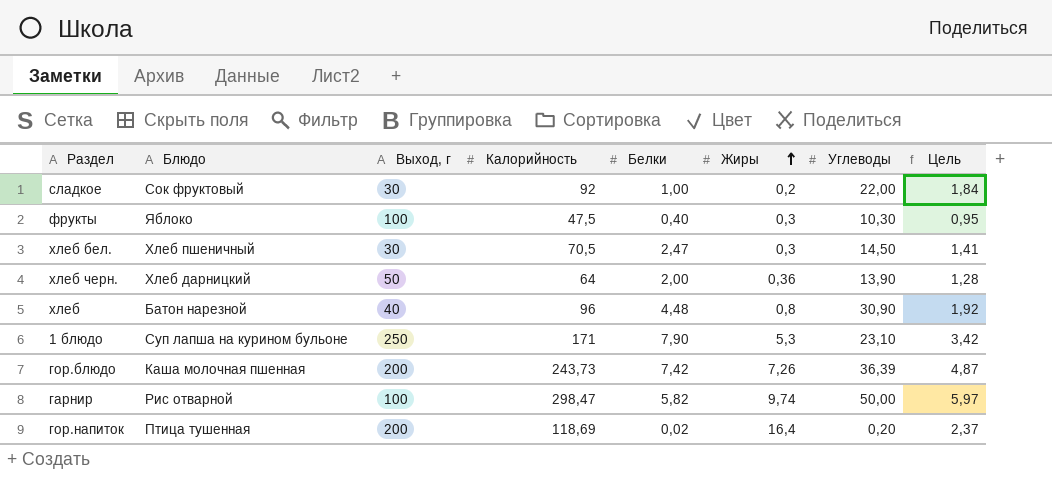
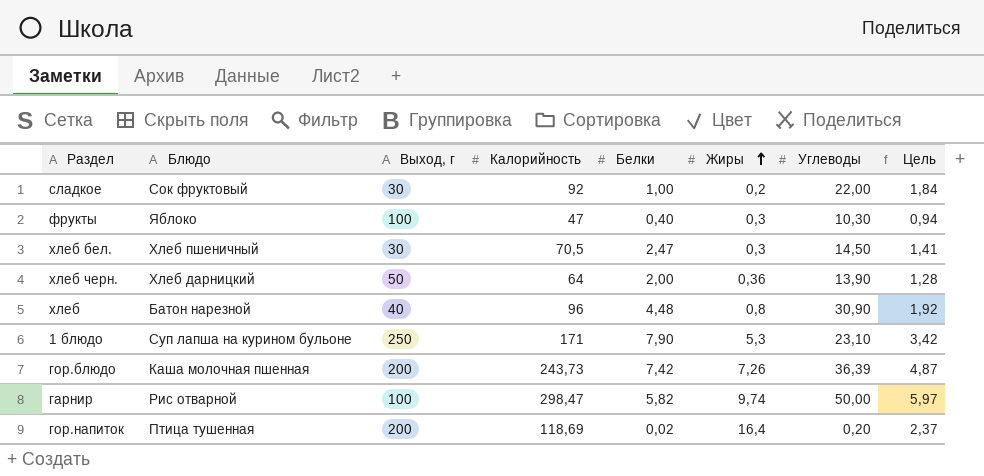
фрукты | Калорийность: 47,5 -> 47
фрукты | Цель: 0,95 -> 0,94

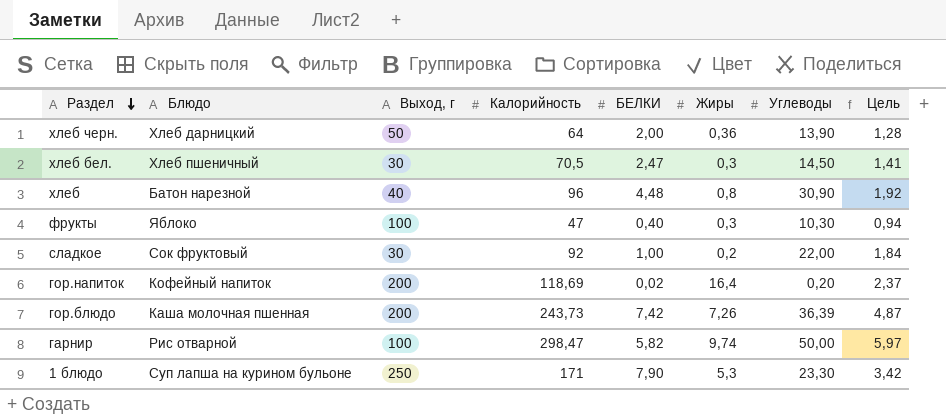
row order: Жиры ascending -> Раздел descending
column name: Белки -> БЕЛКИ
гор.напиток | Блюдо: Птица тушенная -> Кофейный напиток
1 блюдо | Углеводы: 23,10 -> 23,30

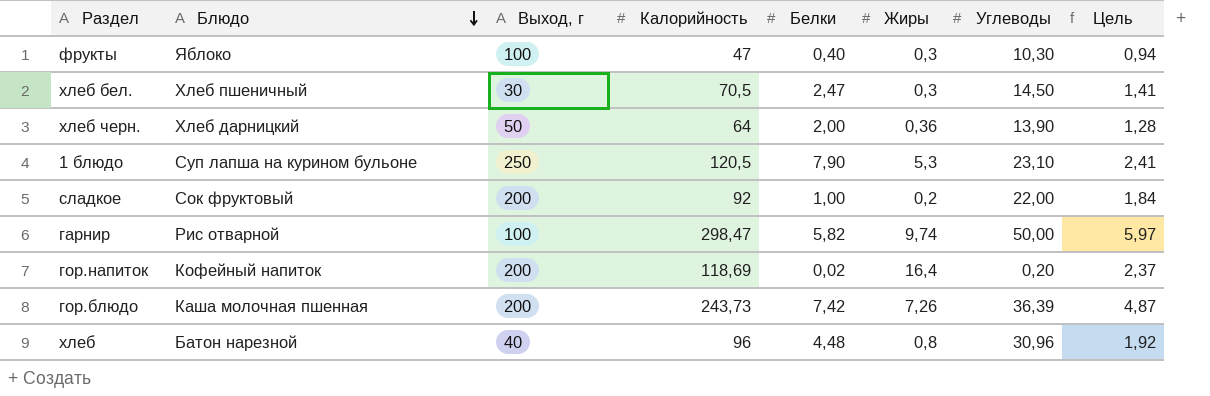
row order: Раздел descending -> Блюдо descending
column name: БЕЛКИ -> Белки
1 блюдо | Калорийность: 171 -> 120,5
1 блюдо | Углеводы: 23,30 -> 23,10
1 блюдо | Цель: 3,42 -> 2,41
сладкое | Выход, г: 30 -> 200
хлеб | Углеводы: 30,90 -> 30,96

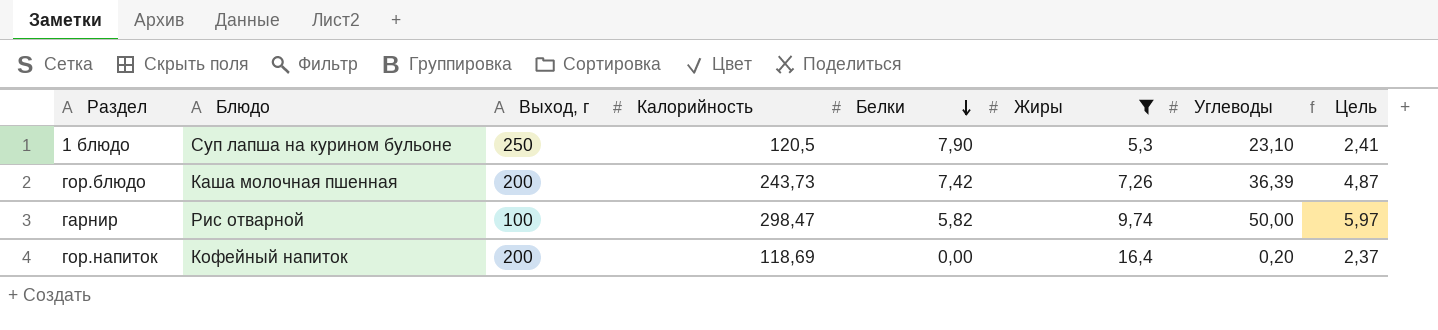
filter: none -> Жиры >= 5,3
row order: Блюдо descending -> Белки descending
гор.напиток | Белки: 0,02 -> 0,00

